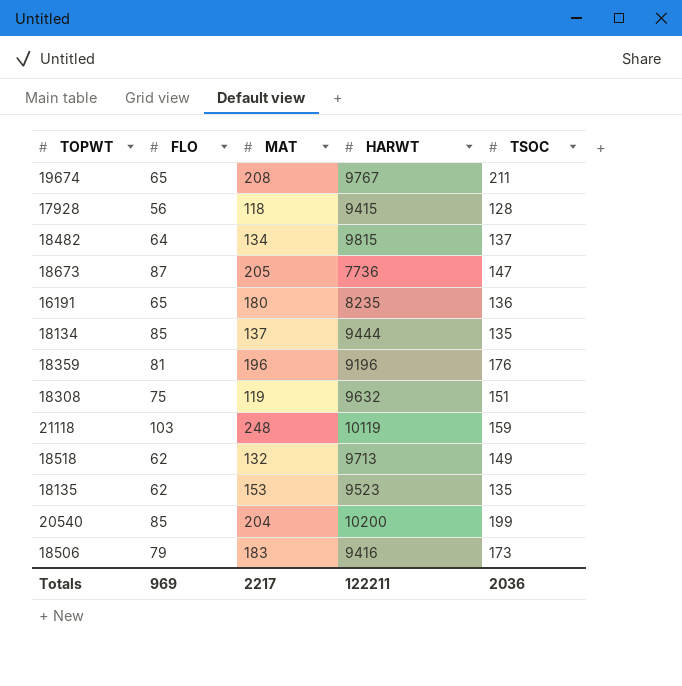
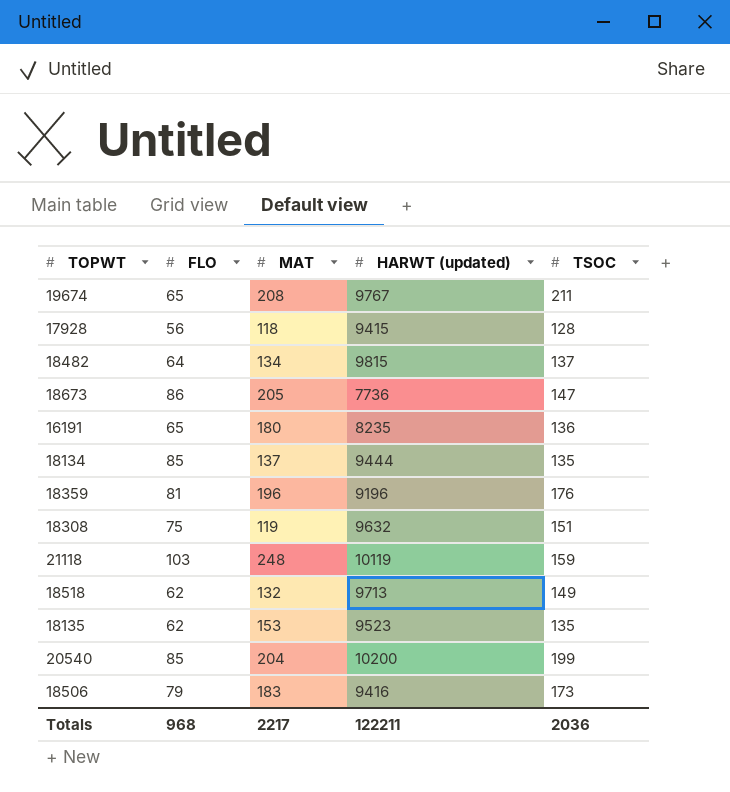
column name: HARWT -> HARWT (updated)
18673 | FLO: 87 -> 86
Totals | FLO: 969 -> 968

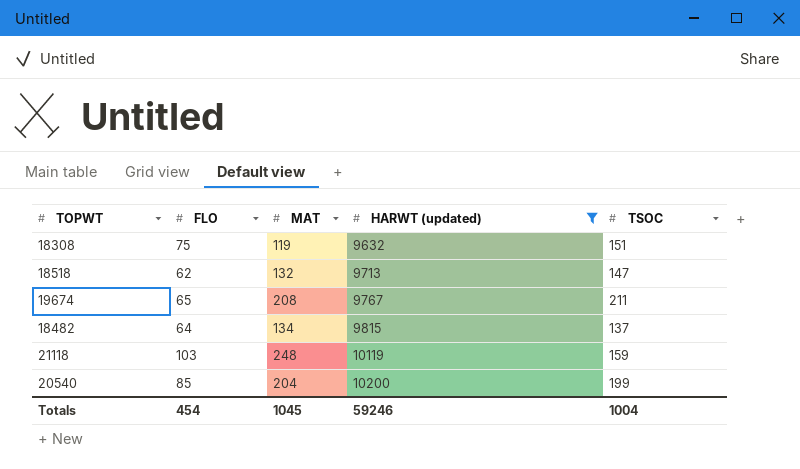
filter: none -> HARWT (updated) >= 9632
row order: none -> HARWT (updated) ascending
18518 | TSOC: 149 -> 147
Totals | FLO: 968 -> 454
Totals | MAT: 2217 -> 1045
Totals | HARWT (updated): 122211 -> 59246
Totals | TSOC: 2036 -> 1004

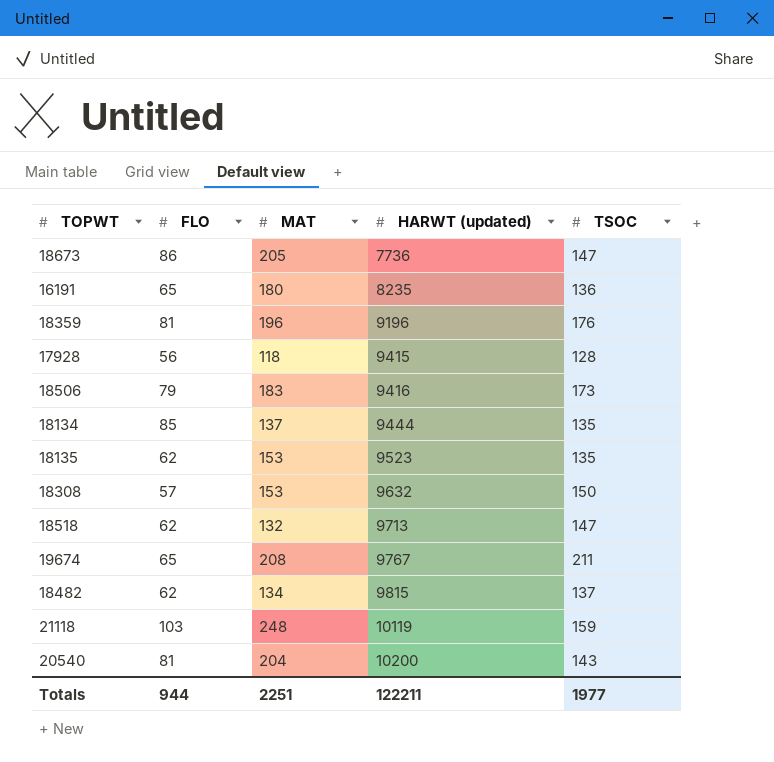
filter: HARWT (updated) >= 9632 -> none
18308 | FLO: 75 -> 57
18308 | MAT: 119 -> 153
18308 | TSOC: 151 -> 150
18482 | FLO: 64 -> 62
20540 | FLO: 85 -> 81
20540 | TSOC: 199 -> 143
Totals | FLO: 454 -> 944
Totals | MAT: 1045 -> 2251
Totals | HARWT (updated): 59246 -> 122211
Totals | TSOC: 1004 -> 1977

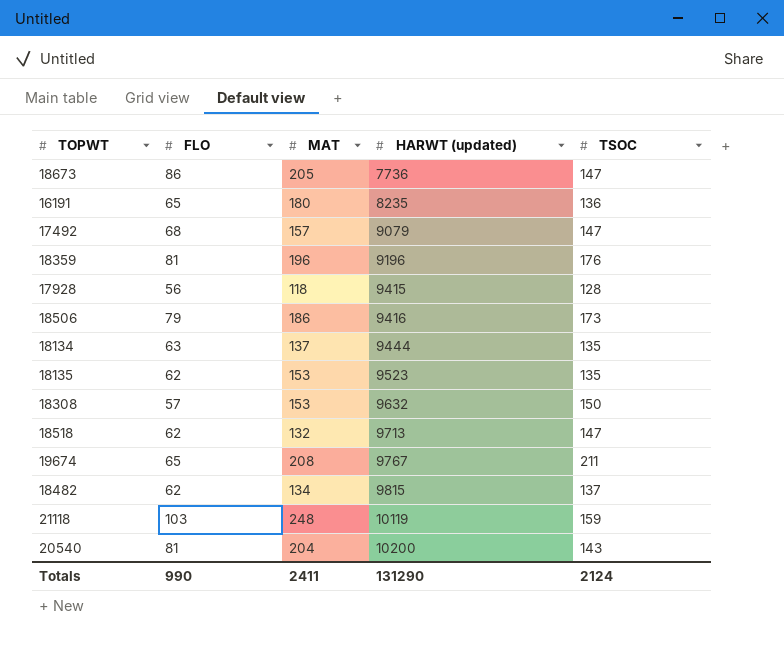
row 17492: none -> 68 | 157 | 9079 | 147
18506 | MAT: 183 -> 186
18134 | FLO: 85 -> 63
Totals | FLO: 944 -> 990
Totals | MAT: 2251 -> 2411
Totals | HARWT (updated): 122211 -> 131290
Totals | TSOC: 1977 -> 2124

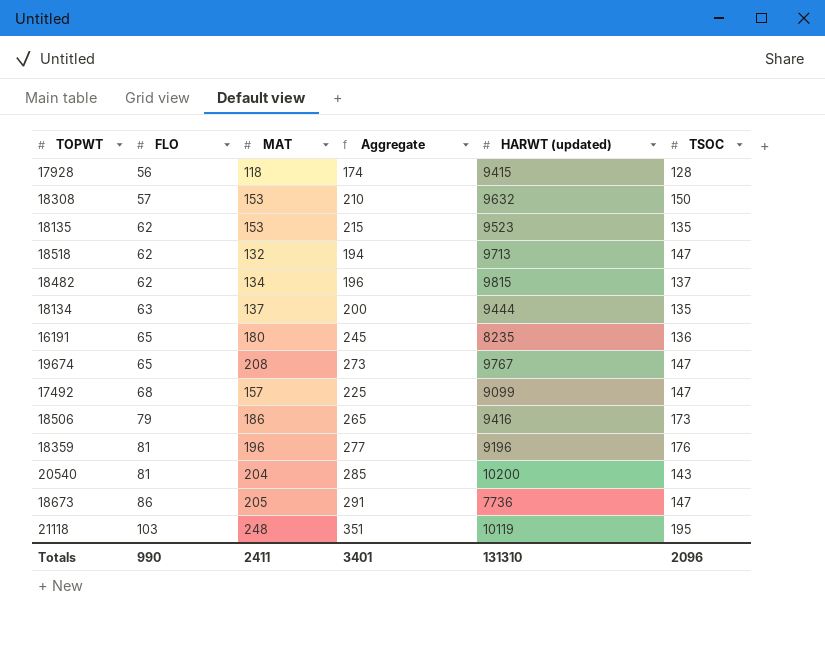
row order: HARWT (updated) ascending -> FLO ascending
column Aggregate | formula: none -> [FLO] + [MAT]
19674 | TSOC: 211 -> 147
17492 | HARWT (updated): 9079 -> 9099
21118 | TSOC: 159 -> 195
Totals | HARWT (updated): 131290 -> 131310
Totals | TSOC: 2124 -> 2096

